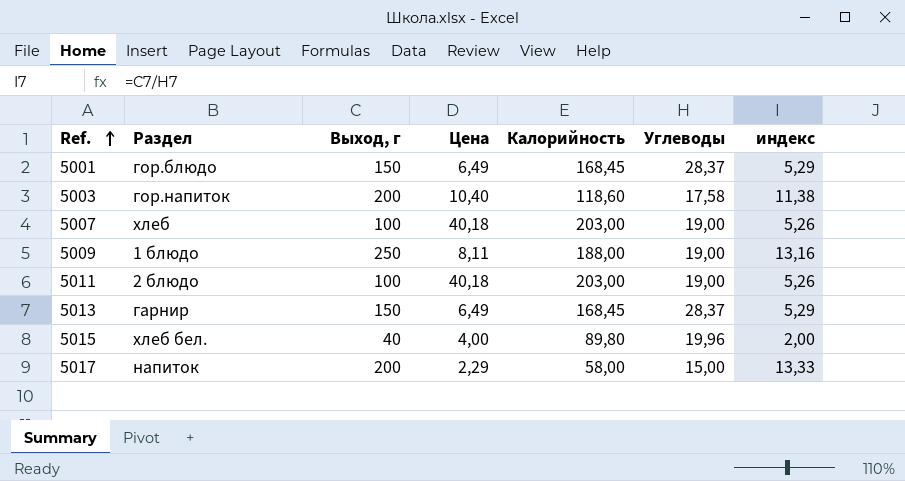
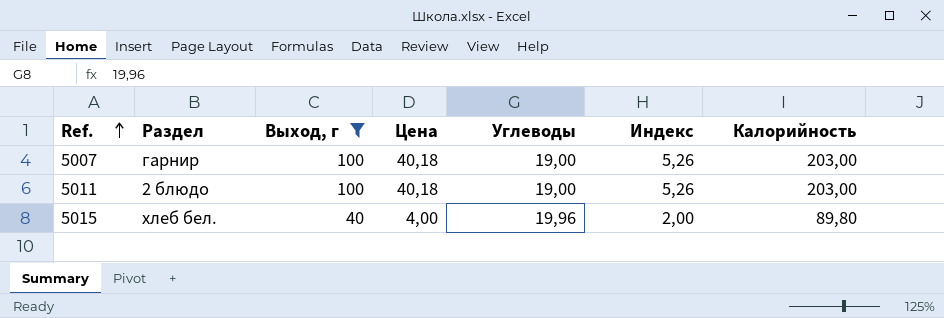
filter: none -> Выход, г <= 100
column name: индекс -> Индекс
column Калорийность | position: 5 -> 7
5007 | Раздел: хлеб -> гарнир

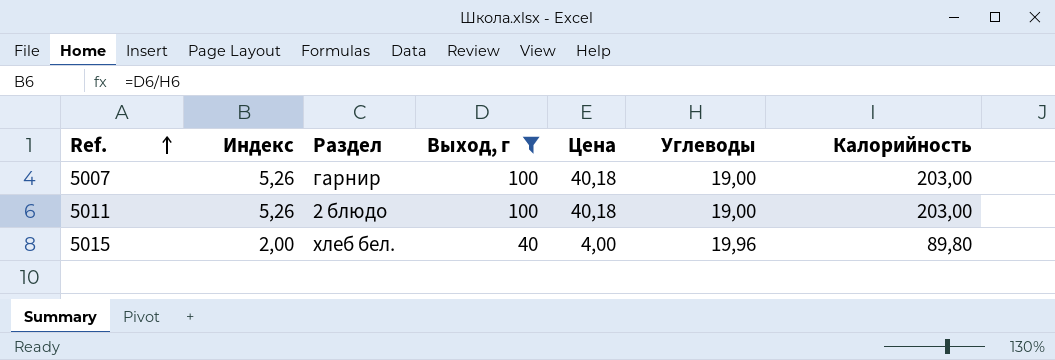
column Индекс | position: 6 -> 2

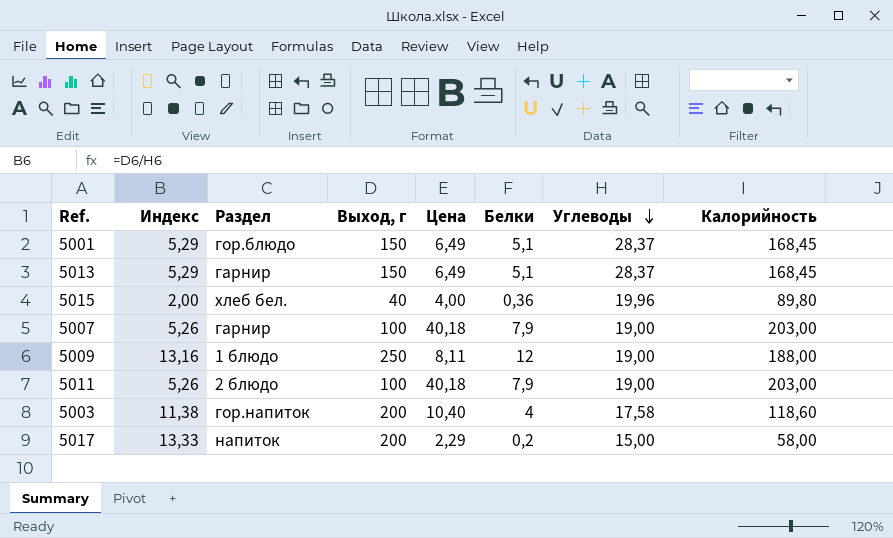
filter: Выход, г <= 100 -> none
row order: Ref. ascending -> Углеводы descending
column Белки | position: none -> 6

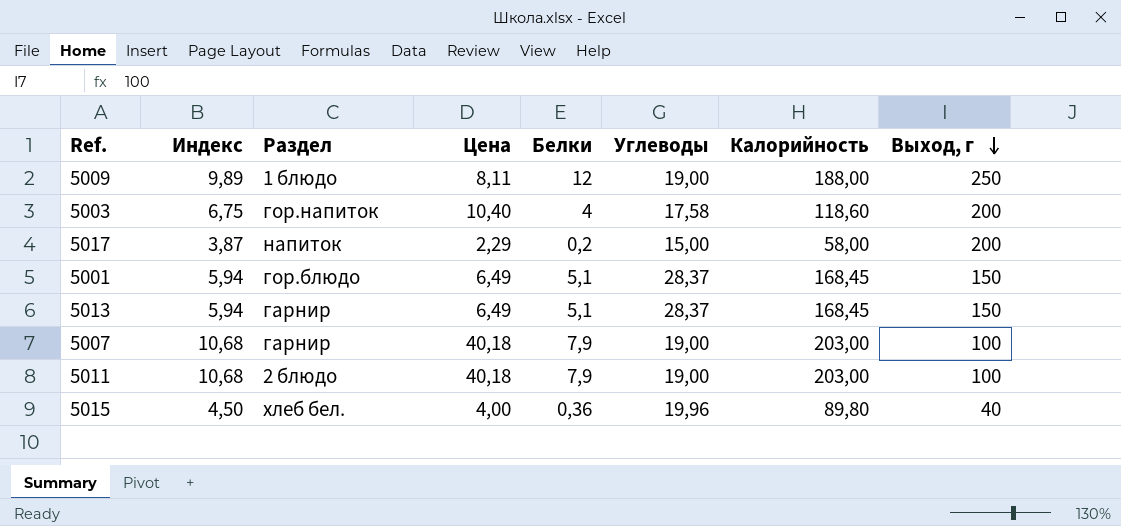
row order: Углеводы descending -> Выход, г descending
column Индекс | formula: [Выход, г] / [Углеводы] -> [Калорийность] / [Углеводы]
column Выход, г | position: 4 -> 8

